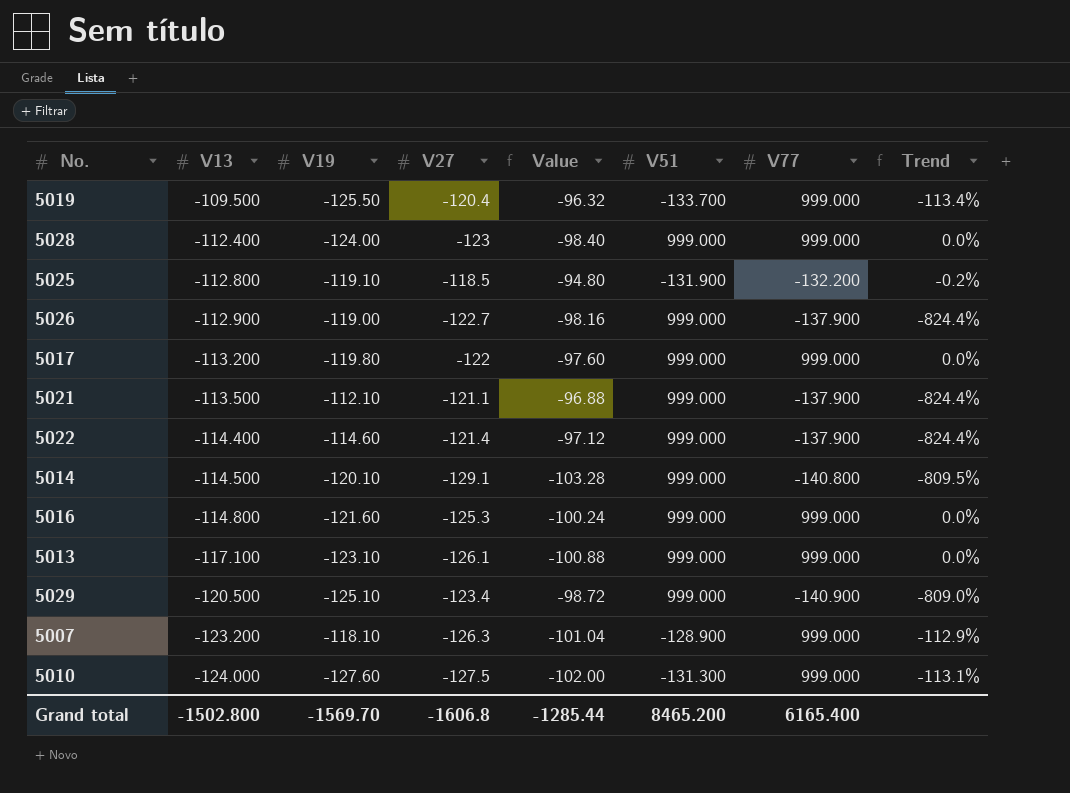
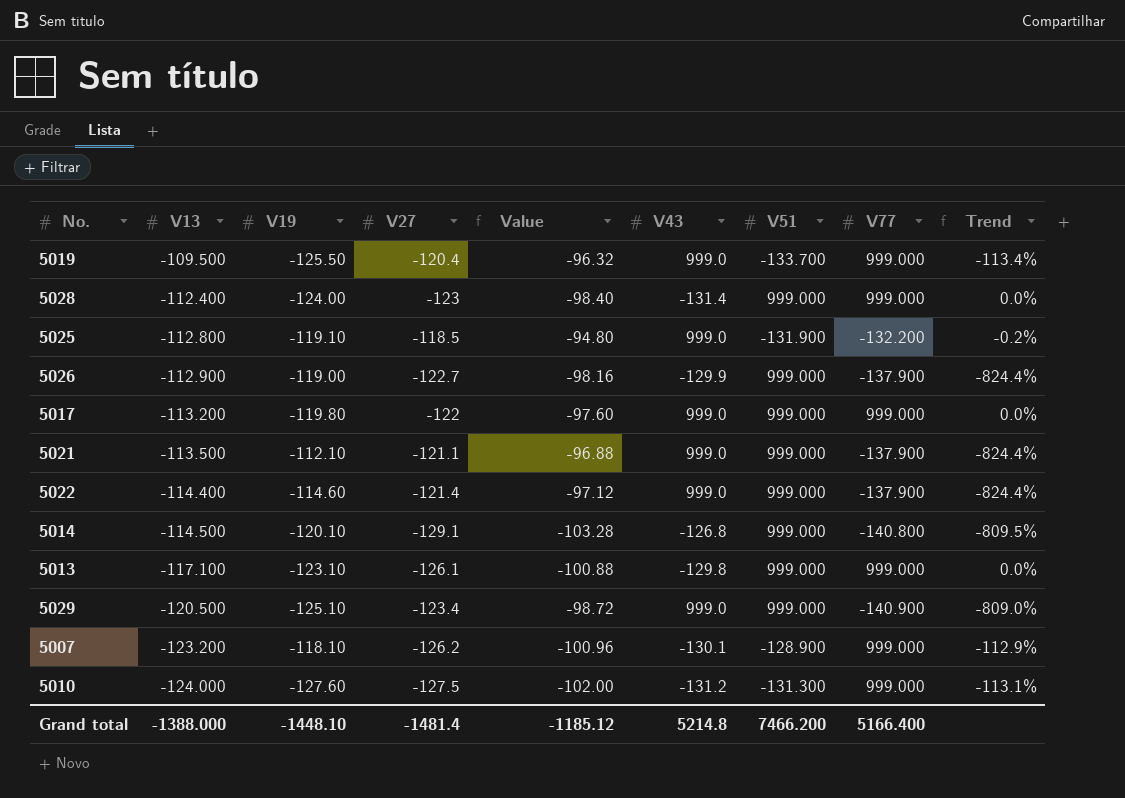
column V43 | position: none -> 6
row 5016: -114.800 | -121.60 | -125.3 | -100.24 | 999.000 | 999.000 | 0.0% -> none
5007 | V27: -126.3 -> -126.2
5007 | Value: -101.04 -> -100.96
Grand total | V13: -1502.800 -> -1388.000
Grand total | V19: -1569.70 -> -1448.10
Grand total | V27: -1606.8 -> -1481.4
Grand total | Value: -1285.44 -> -1185.12
Grand total | V51: 8465.200 -> 7466.200
Grand total | V77: 6165.400 -> 5166.400

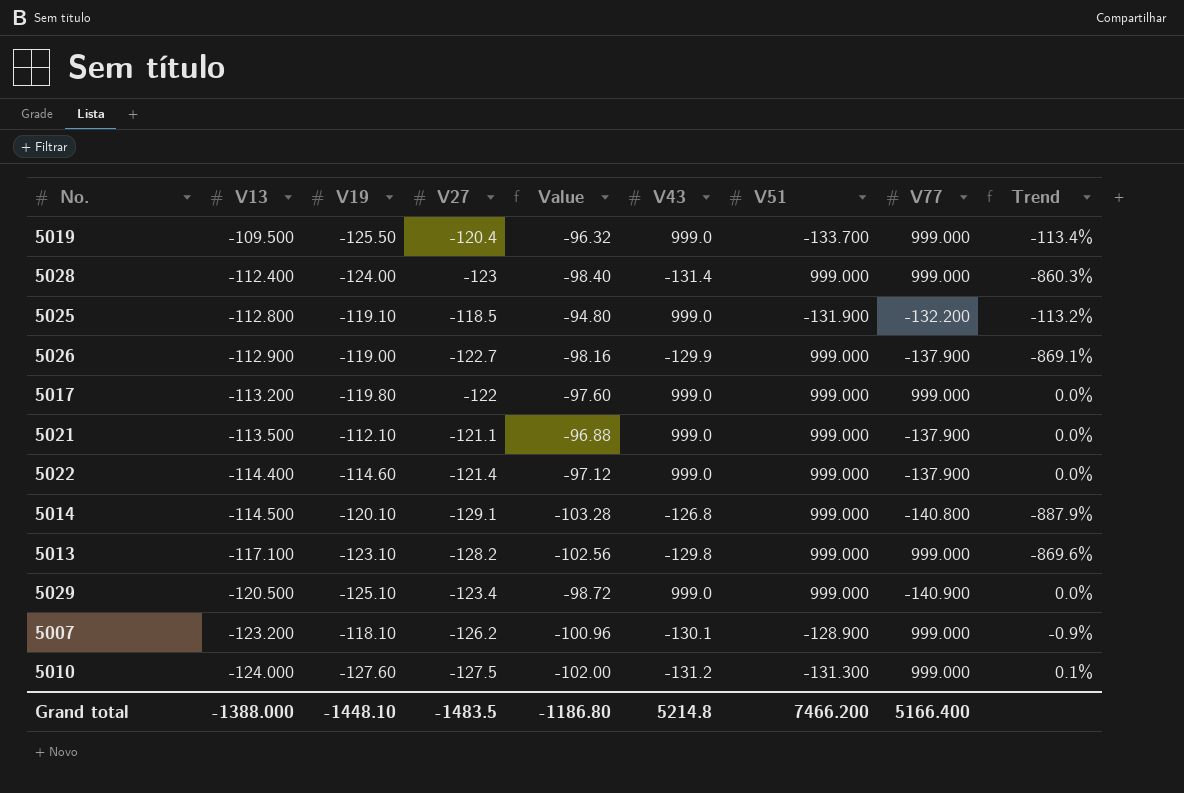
column Trend | formula: ([V51] - [V77]) / [V77] -> ([V51] - [V43]) / [V43]
5013 | V27: -126.1 -> -128.2
5013 | Value: -100.88 -> -102.56
Grand total | V27: -1481.4 -> -1483.5
Grand total | Value: -1185.12 -> -1186.80

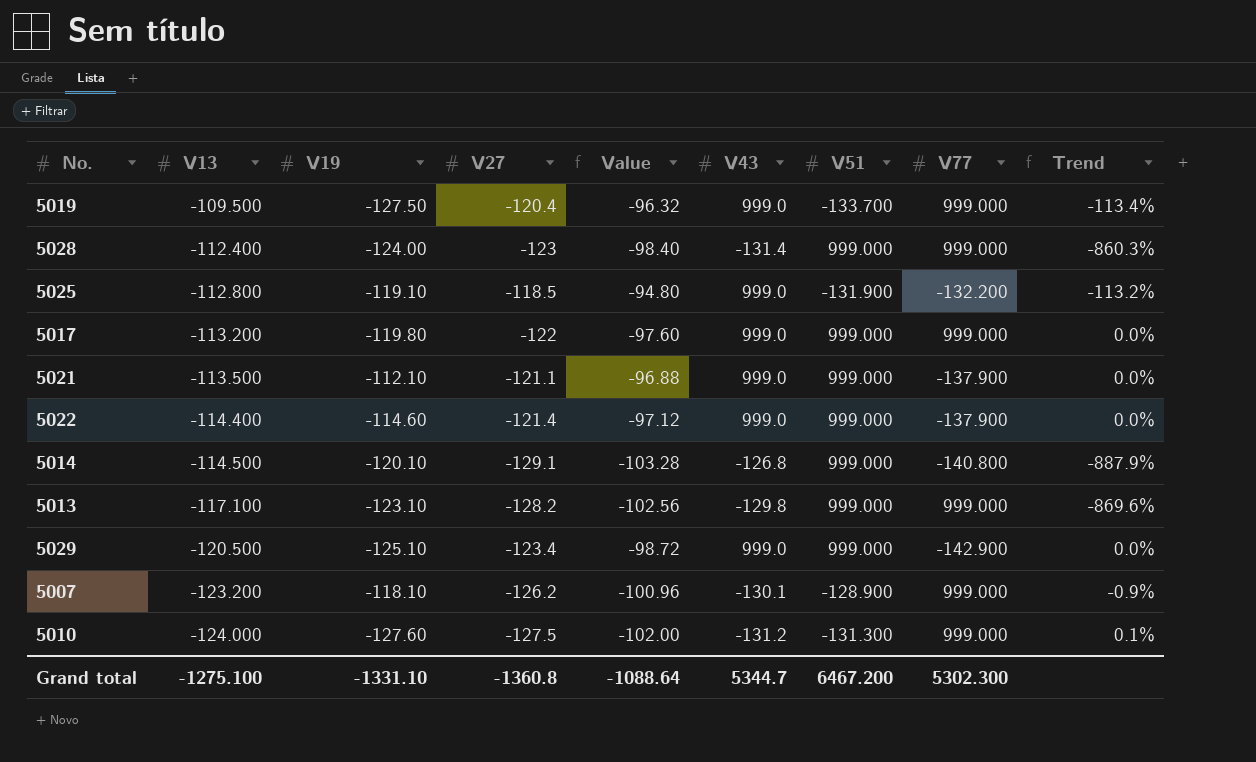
row 5026: -112.900 | -119.00 | -122.7 | -98.16 | -129.9 | 999.000 | -137.900 | -869.1% -> none
5019 | V19: -125.50 -> -127.50
5029 | V77: -140.900 -> -142.900
Grand total | V13: -1388.000 -> -1275.100
Grand total | V19: -1448.10 -> -1331.10
Grand total | V27: -1483.5 -> -1360.8
Grand total | Value: -1186.80 -> -1088.64
Grand total | V43: 5214.8 -> 5344.7
Grand total | V51: 7466.200 -> 6467.200
Grand total | V77: 5166.400 -> 5302.300

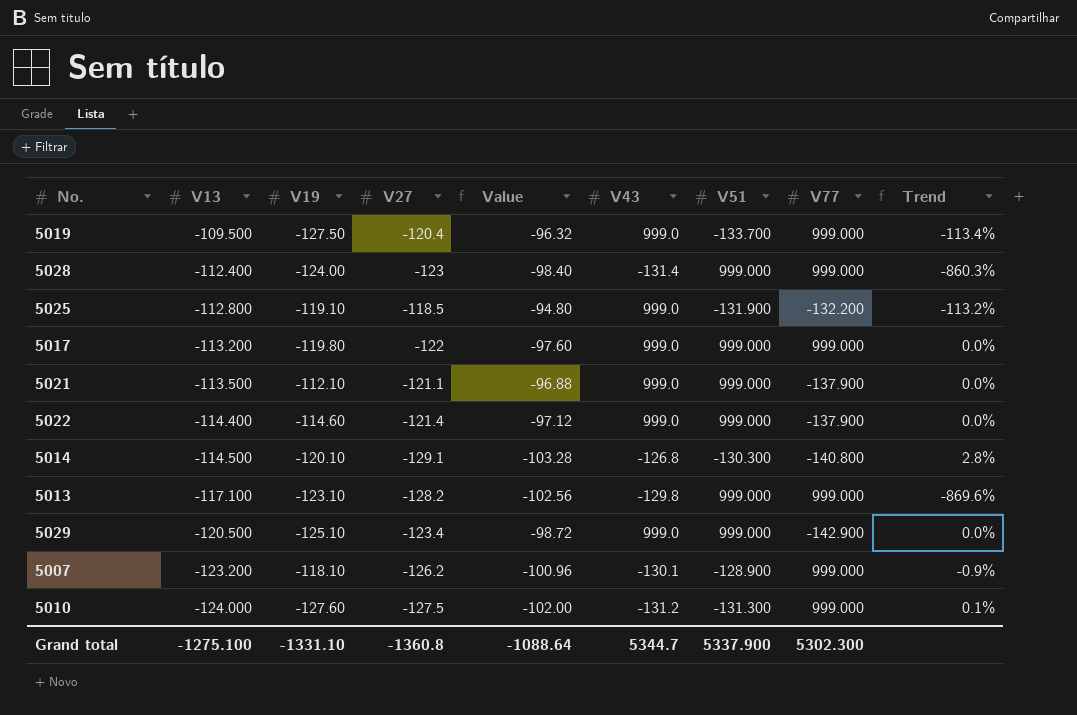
5014 | V51: 999.000 -> -130.300
5014 | Trend: -887.9% -> 2.8%
Grand total | V51: 6467.200 -> 5337.900

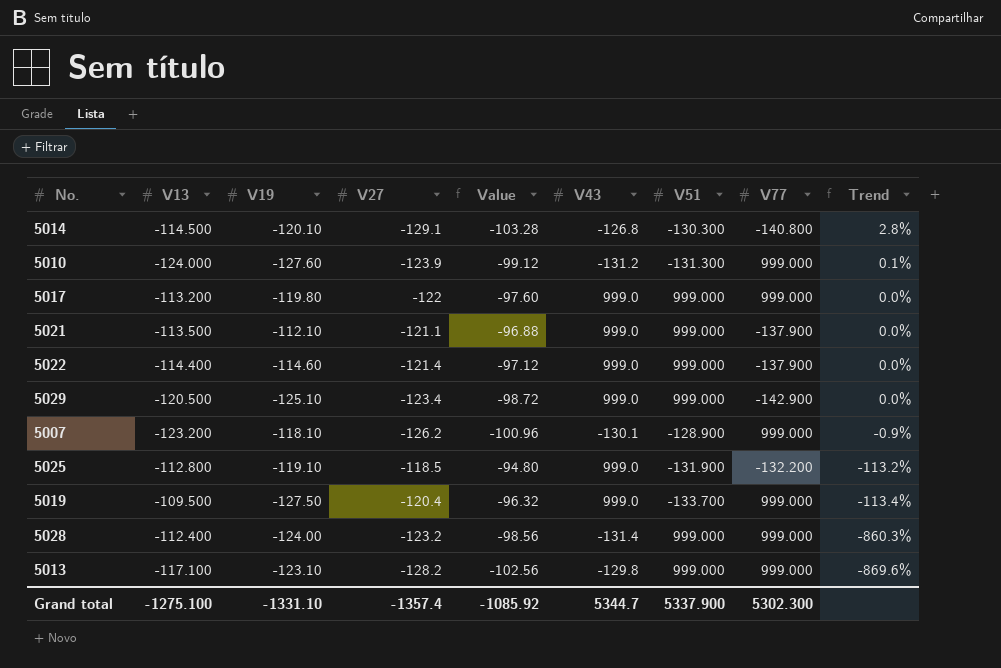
row order: V13 descending -> Trend descending
5010 | V27: -127.5 -> -123.9
5010 | Value: -102.00 -> -99.12
5028 | V27: -123 -> -123.2
5028 | Value: -98.40 -> -98.56
Grand total | V27: -1360.8 -> -1357.4
Grand total | Value: -1088.64 -> -1085.92

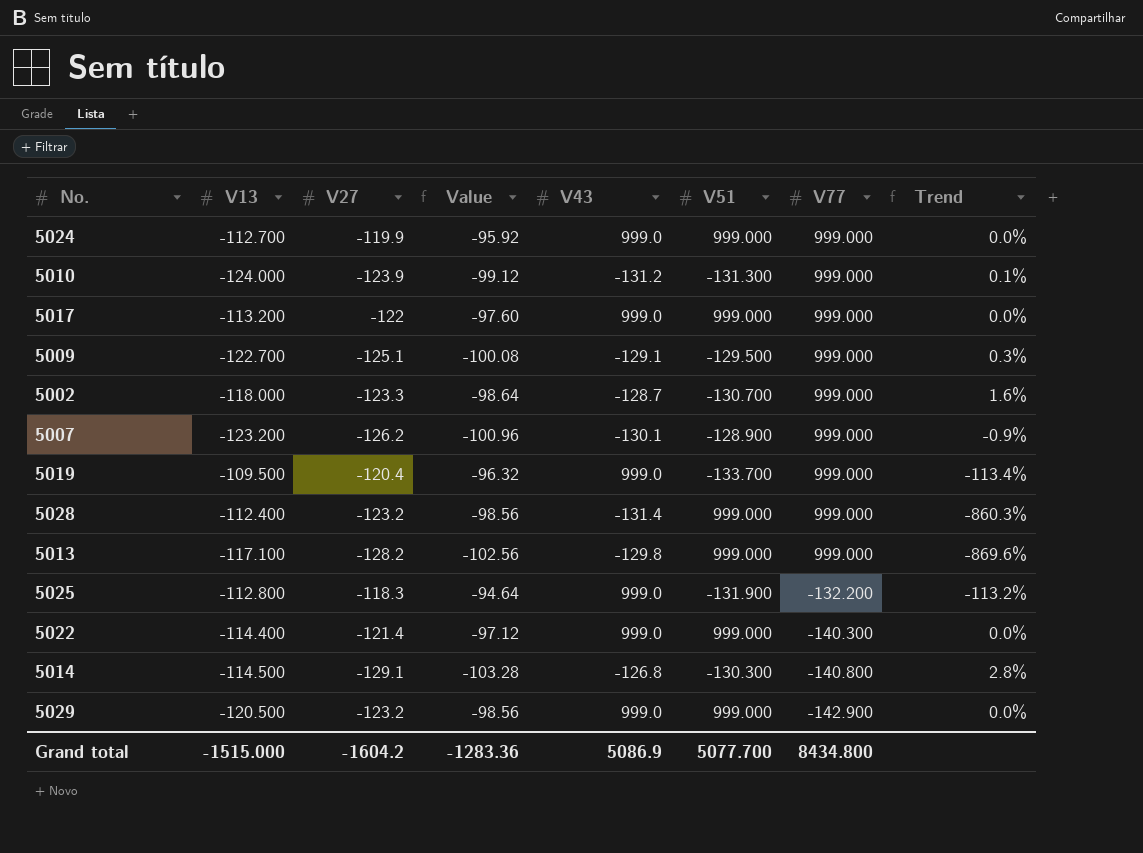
row order: Trend descending -> V77 descending
column V19 | position: 3 -> none
row 5021: -113.500 | -112.10 | -121.1 | -96.88 | 999.0 | 999.000 | -137.900 | 0.0% -> none
row 5024: none -> -112.700 | -119.9 | -95.92 | 999.0 | 999.000 | 999.000 | 0.0%
row 5009: none -> -122.700 | -125.1 | -100.08 | -129.1 | -129.500 | 999.000 | 0.3%
row 5002: none -> -118.000 | -123.3 | -98.64 | -128.7 | -130.700 | 999.000 | 1.6%
5025 | V27: -118.5 -> -118.3
5025 | Value: -94.80 -> -94.64
5022 | V77: -137.900 -> -140.300
5029 | V27: -123.4 -> -123.2
5029 | Value: -98.72 -> -98.56
Grand total | V13: -1275.100 -> -1515.000
Grand total | V27: -1357.4 -> -1604.2
Grand total | Value: -1085.92 -> -1283.36
Grand total | V43: 5344.7 -> 5086.9
Grand total | V51: 5337.900 -> 5077.700
Grand total | V77: 5302.300 -> 8434.800

